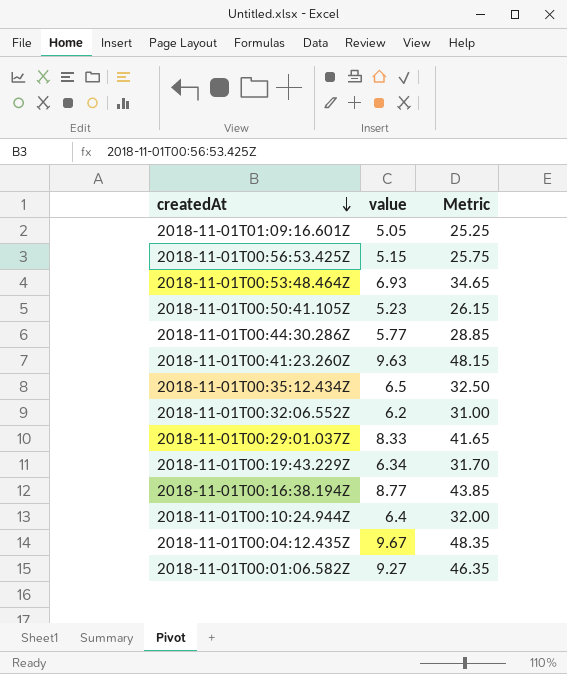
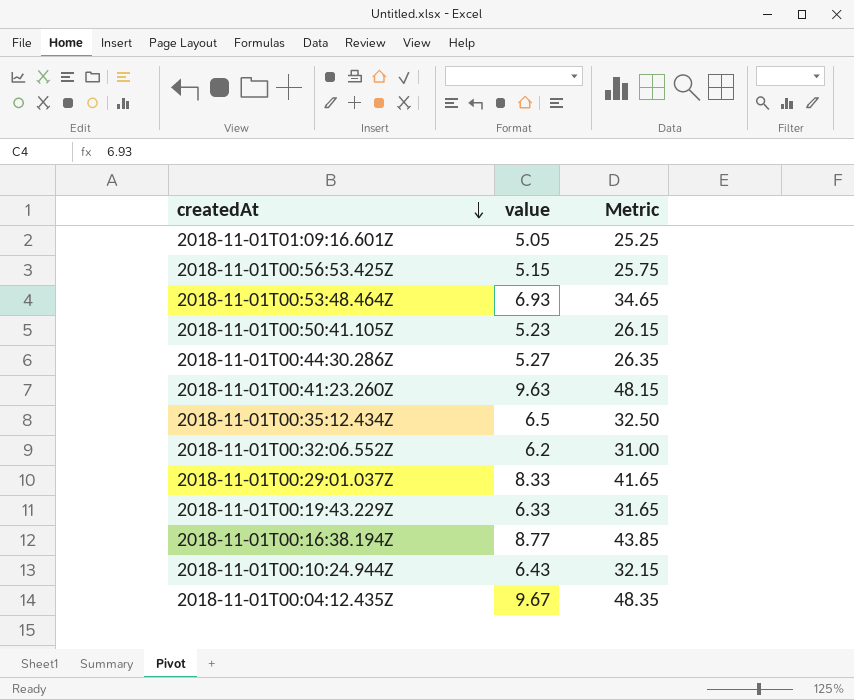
row 2018-11-01T00:01:06.582Z: 9.27 | 46.35 -> none
2018-11-01T00:44:30.286Z | value: 5.77 -> 5.27
2018-11-01T00:44:30.286Z | Metric: 28.85 -> 26.35
2018-11-01T00:19:43.229Z | value: 6.34 -> 6.33
2018-11-01T00:19:43.229Z | Metric: 31.70 -> 31.65
2018-11-01T00:10:24.944Z | value: 6.4 -> 6.43
2018-11-01T00:10:24.944Z | Metric: 32.00 -> 32.15

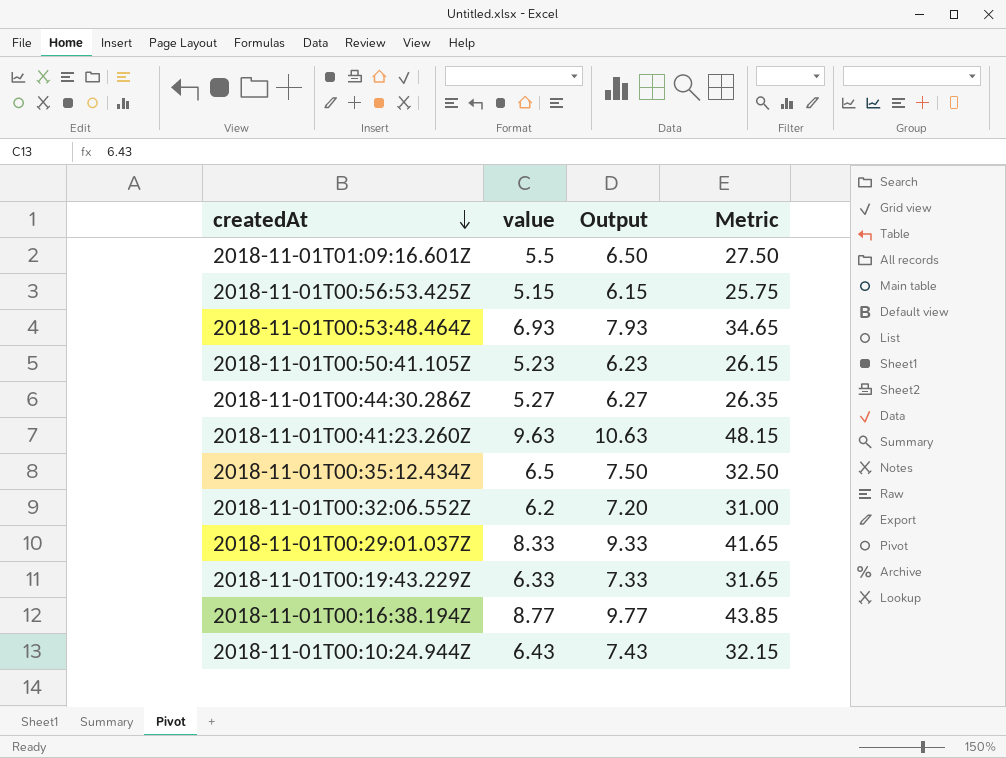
column Output | formula: none -> [value] + 1
row 2018-11-01T00:04:12.435Z: 9.67 | 48.35 -> none
2018-11-01T01:09:16.601Z | value: 5.05 -> 5.5
2018-11-01T01:09:16.601Z | Metric: 25.25 -> 27.50

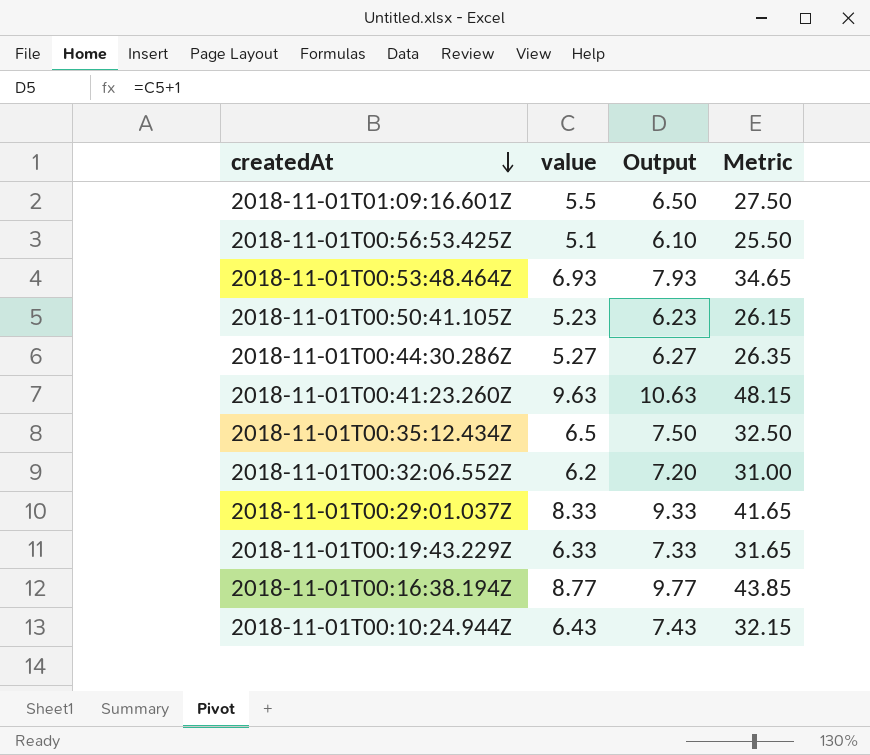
2018-11-01T00:56:53.425Z | value: 5.15 -> 5.1
2018-11-01T00:56:53.425Z | Output: 6.15 -> 6.10
2018-11-01T00:56:53.425Z | Metric: 25.75 -> 25.50

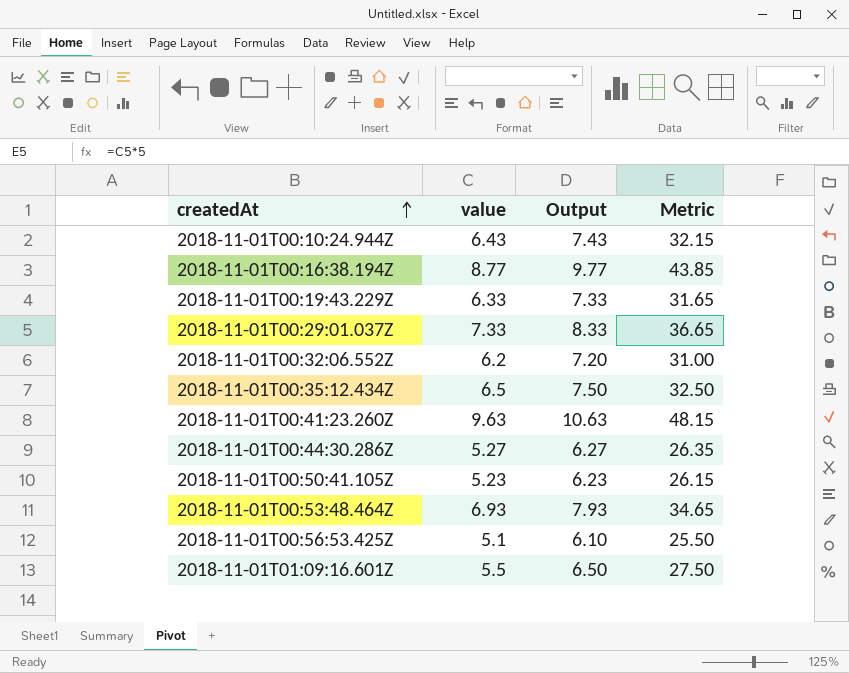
row order: createdAt descending -> createdAt ascending
2018-11-01T00:29:01.037Z | value: 8.33 -> 7.33
2018-11-01T00:29:01.037Z | Output: 9.33 -> 8.33
2018-11-01T00:29:01.037Z | Metric: 41.65 -> 36.65

